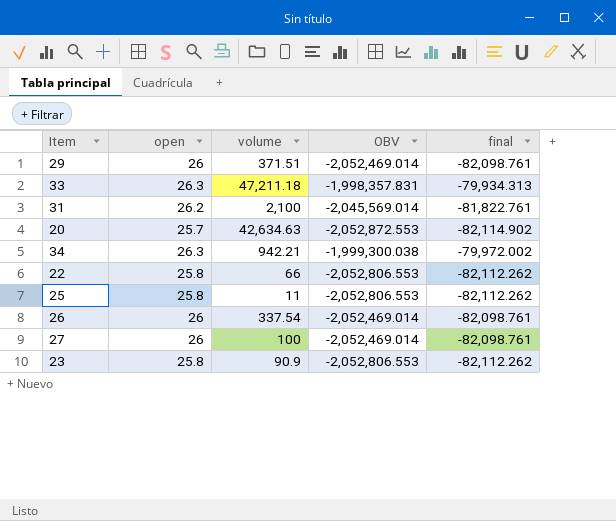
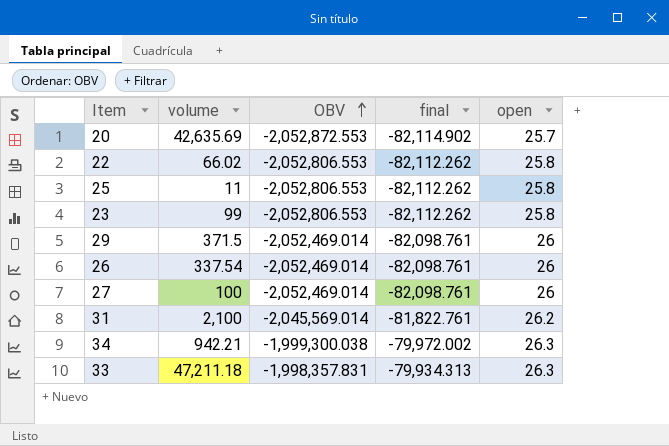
row order: none -> OBV ascending
column open | position: 2 -> 5
20 | volume: 42,634.63 -> 42,635.69
22 | volume: 66 -> 66.02
23 | volume: 90.9 -> 99
29 | volume: 371.51 -> 371.5

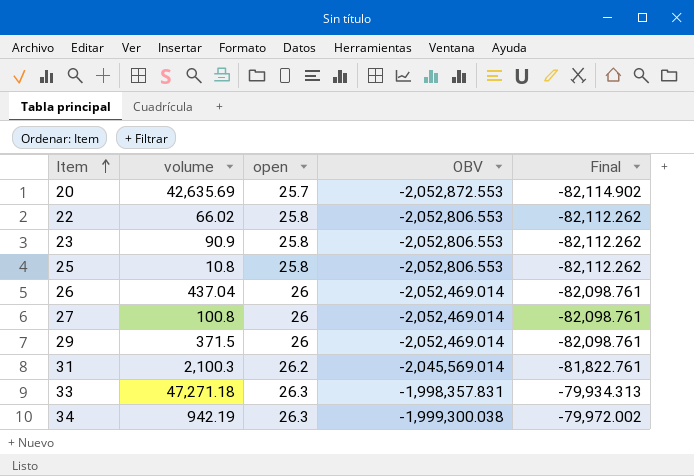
row order: OBV ascending -> Item ascending
column open | position: 5 -> 3
column name: final -> Final
23 | volume: 99 -> 90.9
25 | volume: 11 -> 10.8
26 | volume: 337.54 -> 437.04
27 | volume: 100 -> 100.8
31 | volume: 2,100 -> 2,100.3
33 | volume: 47,211.18 -> 47,271.18
34 | volume: 942.21 -> 942.19

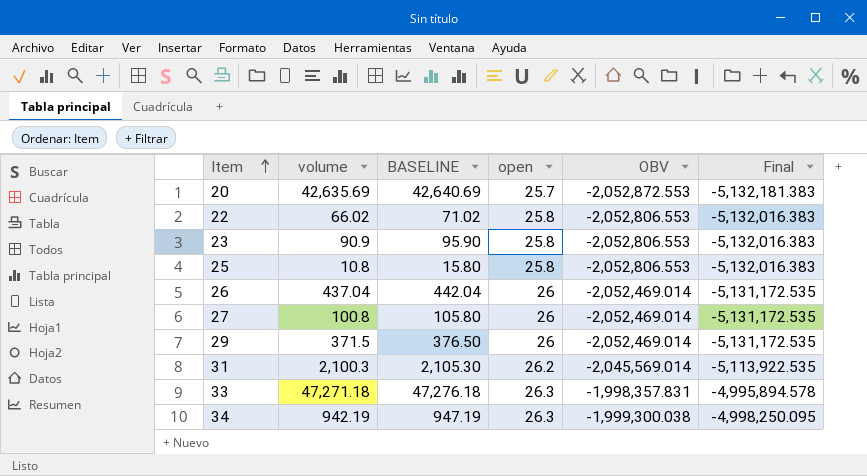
column BASELINE | formula: none -> [volume] + 5
column Final | formula: [OBV] * 0.04 -> [OBV] * 2.5

